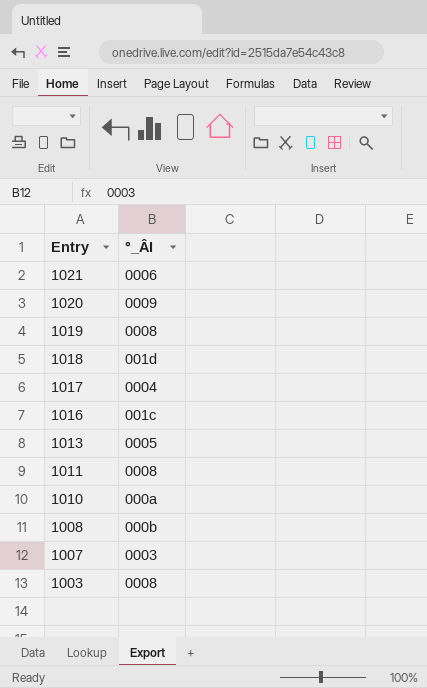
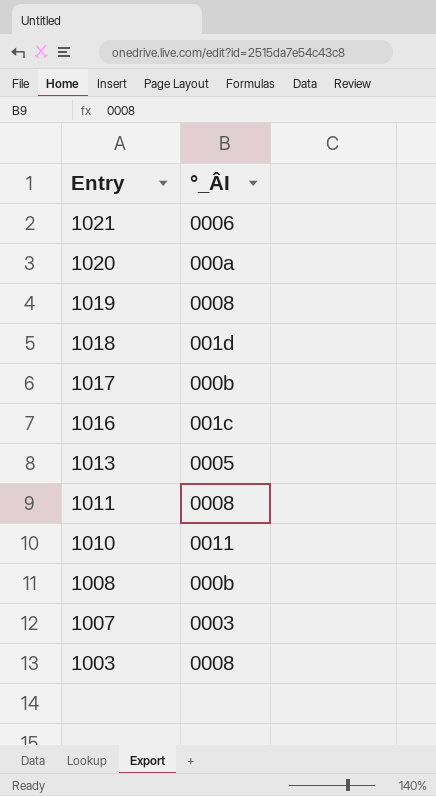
1020 | °_ÂI: 0009 -> 000a
1017 | °_ÂI: 0004 -> 000b
1010 | °_ÂI: 000a -> 0011

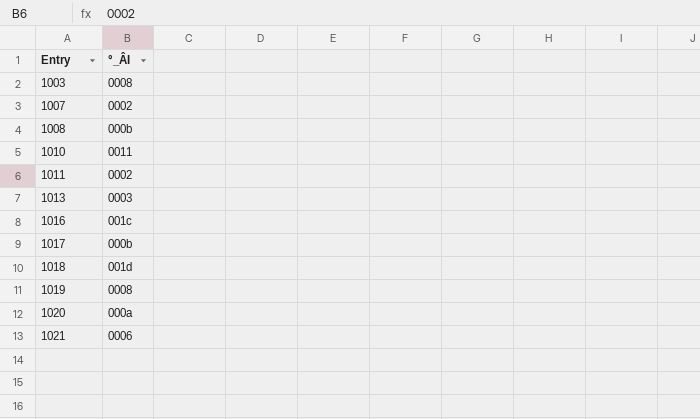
row order: Entry descending -> Entry ascending
1007 | °_ÂI: 0003 -> 0002
1011 | °_ÂI: 0008 -> 0002
1013 | °_ÂI: 0005 -> 0003

